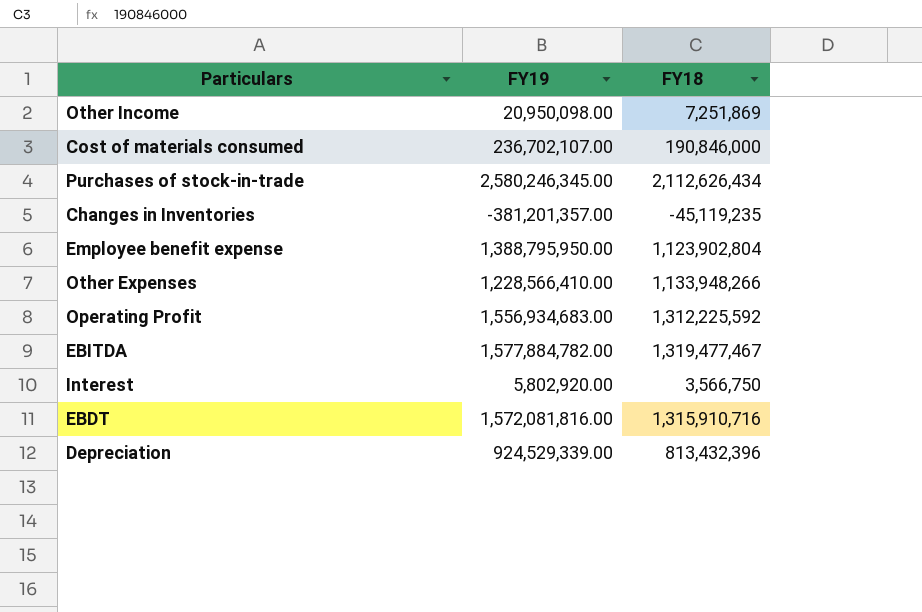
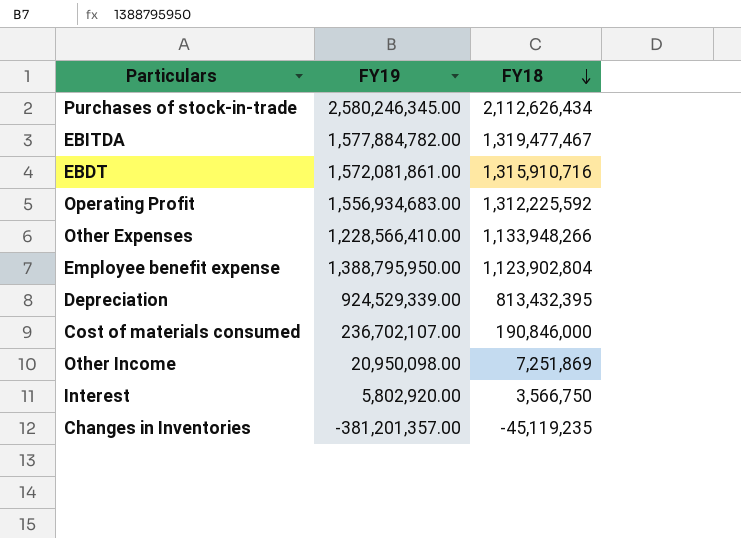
row order: none -> FY18 descending
EBDT | FY19: 1,572,081,816.00 -> 1,572,081,861.00
Depreciation | FY18: 813,432,396 -> 813,432,395

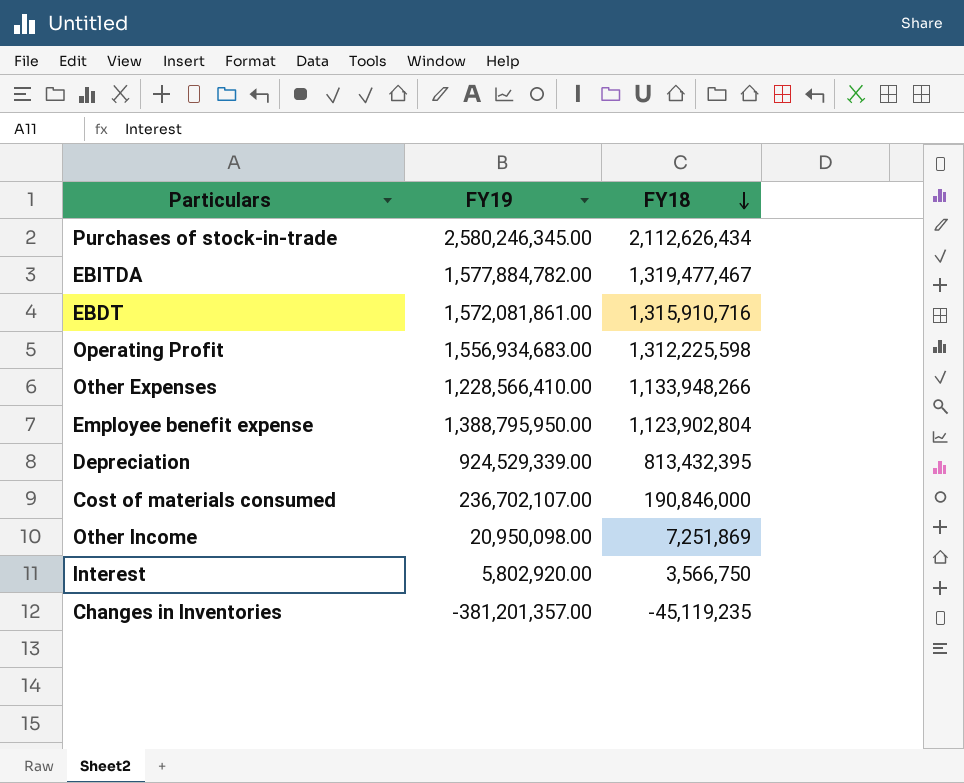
Operating Profit | FY18: 1,312,225,592 -> 1,312,225,598

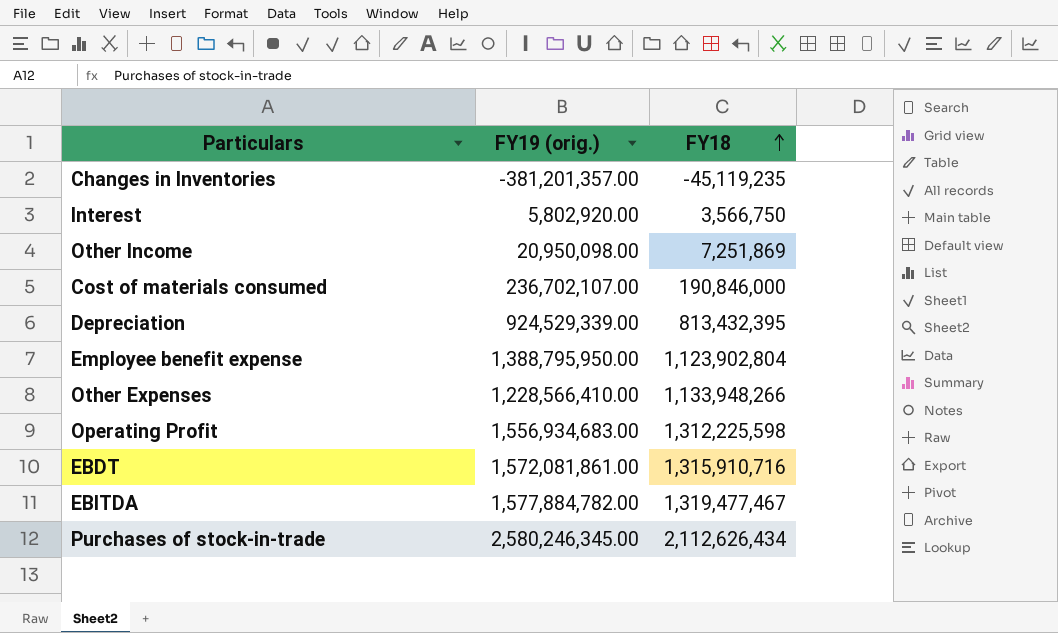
row order: FY18 descending -> FY18 ascending
column name: FY19 -> FY19 (orig.)

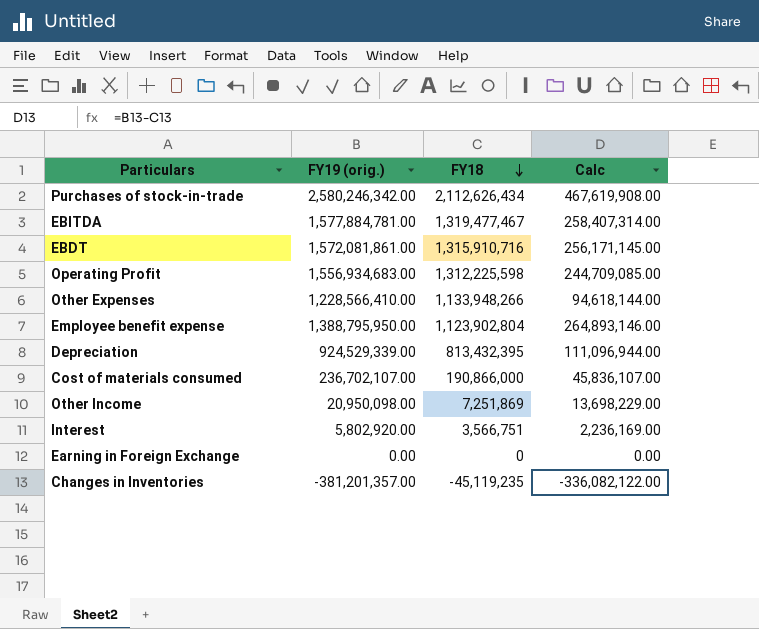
row order: FY18 ascending -> FY18 descending
column Calc | formula: none -> [FY19 (orig.)] - [FY18]
Purchases of stock-in-trade | FY19 (orig.): 2,580,246,345.00 -> 2,580,246,342.00
EBITDA | FY19 (orig.): 1,577,884,782.00 -> 1,577,884,781.00
Cost of materials consumed | FY18: 190,846,000 -> 190,866,000
Interest | FY18: 3,566,750 -> 3,566,751
row Earning in Foreign Exchange: none -> 0.00 | 0 | 0.00

